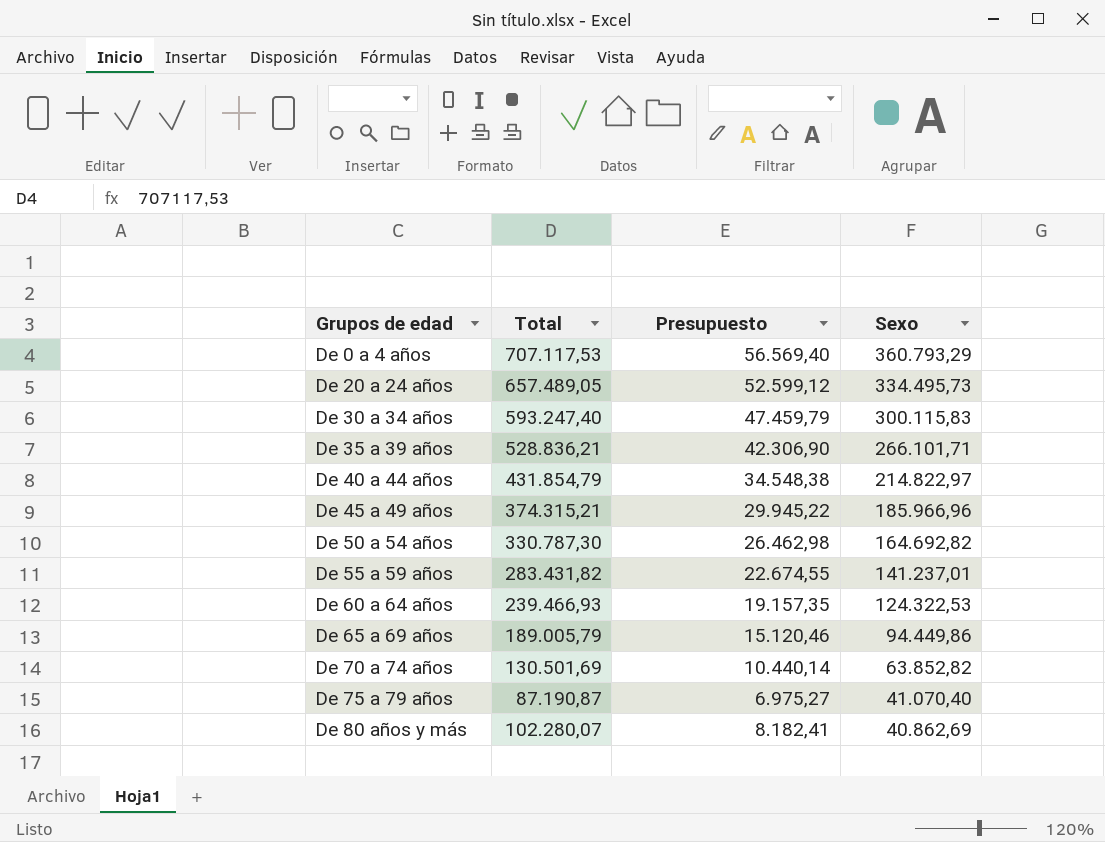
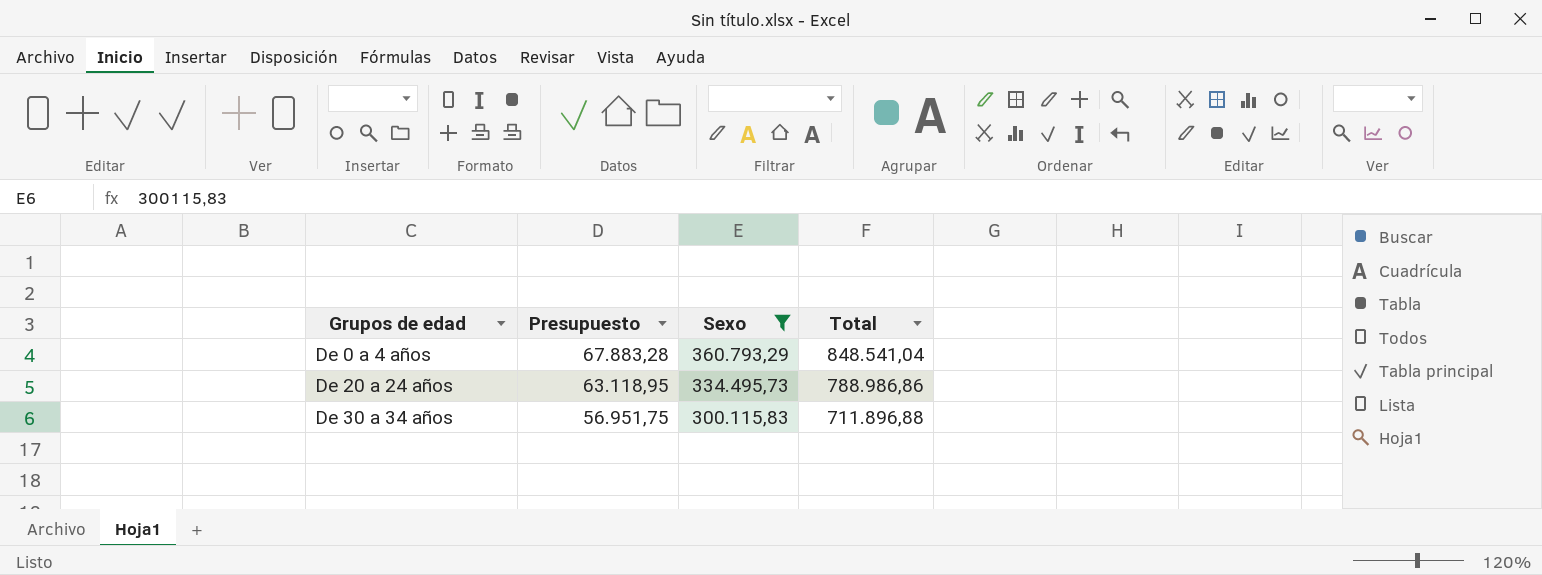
filter: none -> Sexo >= 300.115,83
column Total | position: 2 -> 4
De 0 a 4 años | Presupuesto: 56.569,40 -> 67.883,28
De 0 a 4 años | Total: 707.117,53 -> 848.541,04
De 20 a 24 años | Presupuesto: 52.599,12 -> 63.118,95
De 20 a 24 años | Total: 657.489,05 -> 788.986,86
De 30 a 34 años | Presupuesto: 47.459,79 -> 56.951,75
De 30 a 34 años | Total: 593.247,40 -> 711.896,88

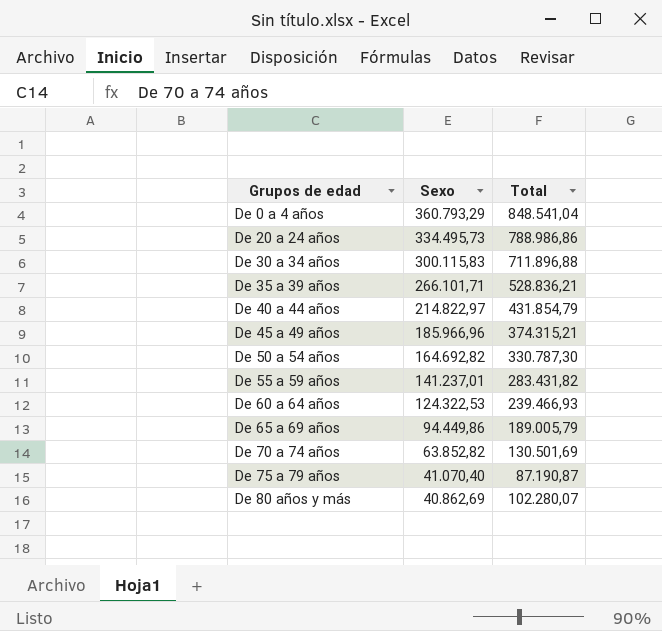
filter: Sexo >= 300.115,83 -> none
column Presupuesto | formula: [Total] * 0,08 -> none

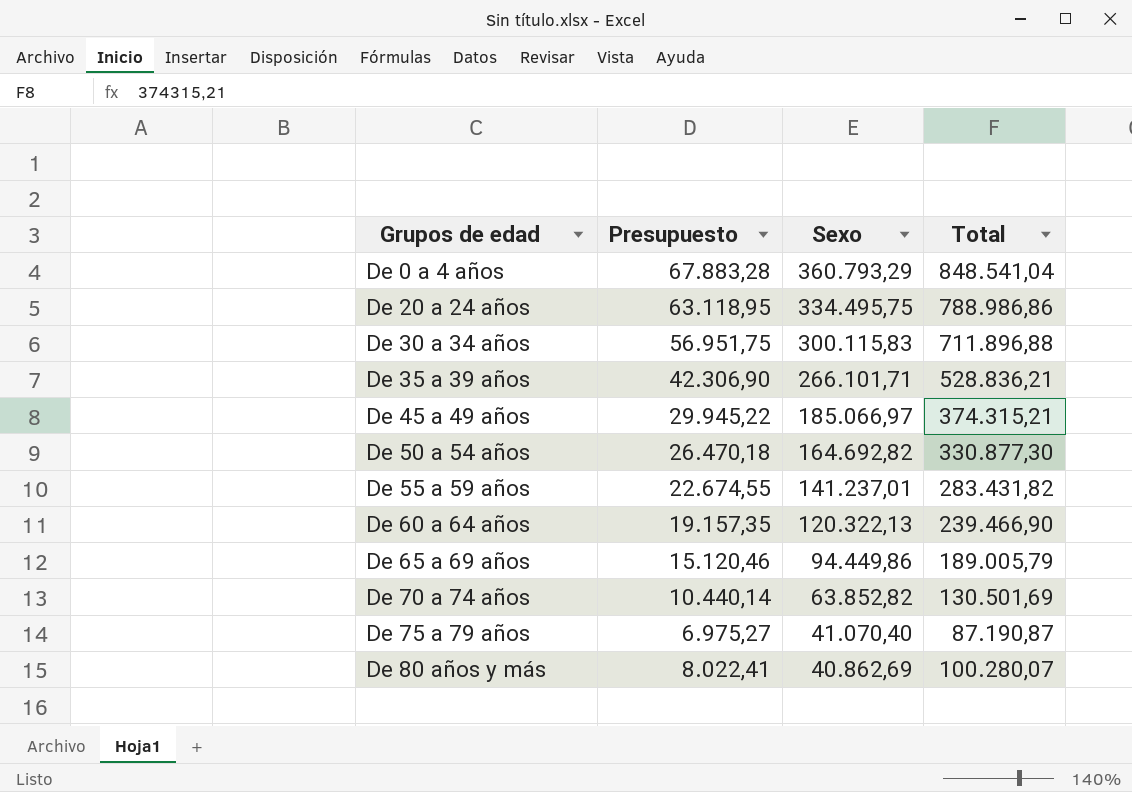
column Presupuesto | formula: none -> [Total] * 0,08
row De 40 a 44 años: 214.822,97 | 431.854,79 -> none
De 20 a 24 años | Sexo: 334.495,73 -> 334.495,75
De 45 a 49 años | Sexo: 185.966,96 -> 185.066,97
De 50 a 54 años | Total: 330.787,30 -> 330.877,30
De 60 a 64 años | Sexo: 124.322,53 -> 120.322,13
De 60 a 64 años | Total: 239.466,93 -> 239.466,90
De 80 años y más | Total: 102.280,07 -> 100.280,07

